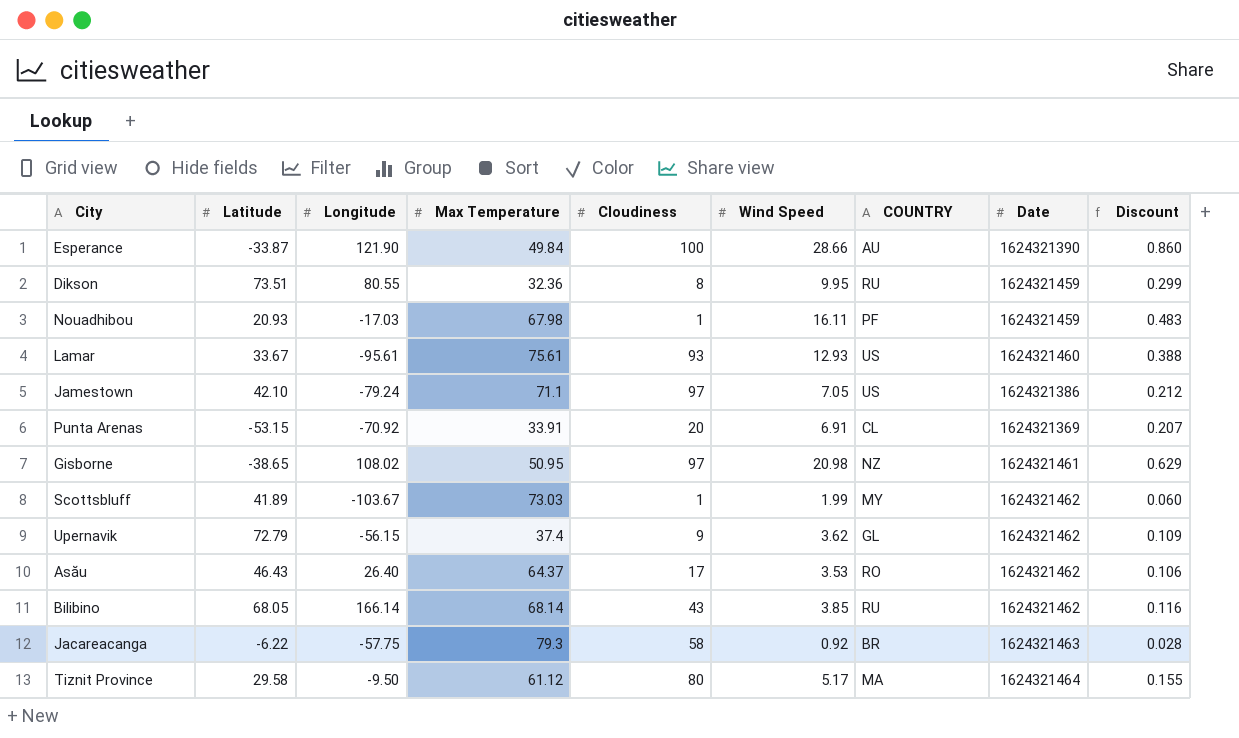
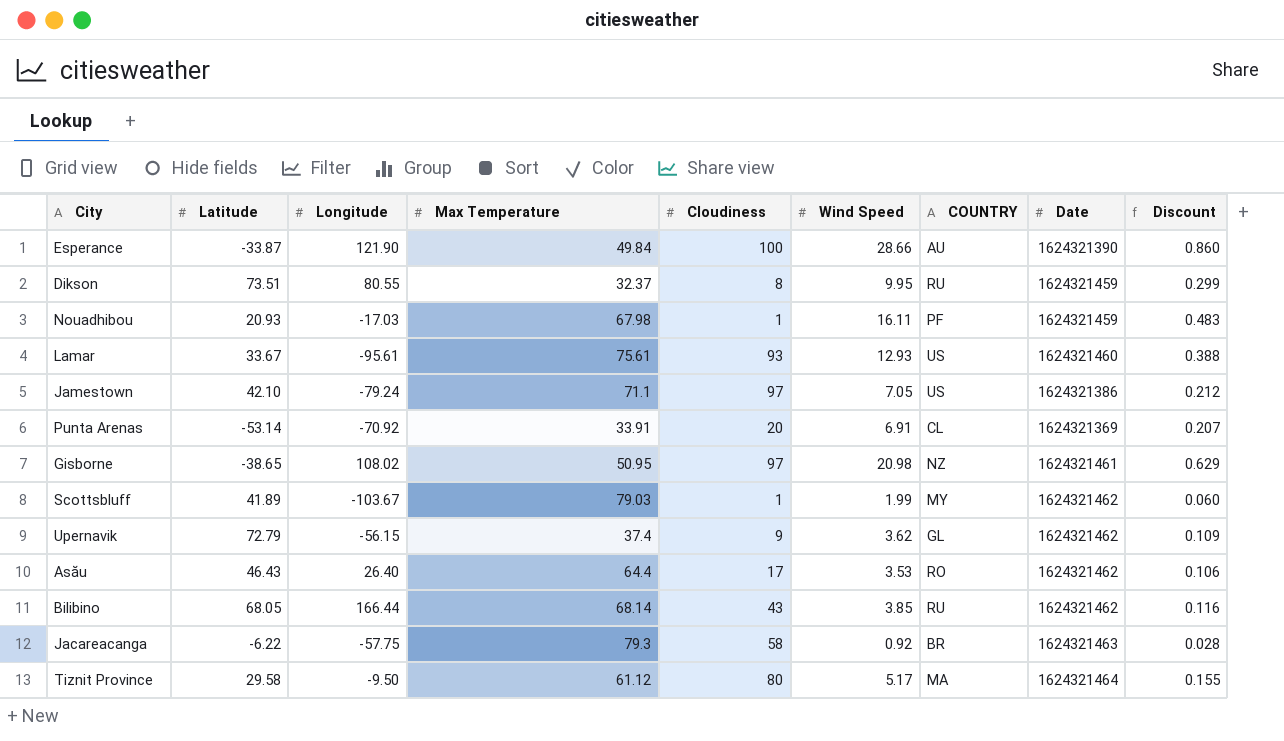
Dikson | Max Temperature: 32.36 -> 32.37
Punta Arenas | Latitude: -53.15 -> -53.14
Scottsbluff | Max Temperature: 73.03 -> 79.03
Asău | Max Temperature: 64.37 -> 64.4
Bilibino | Longitude: 166.14 -> 166.44

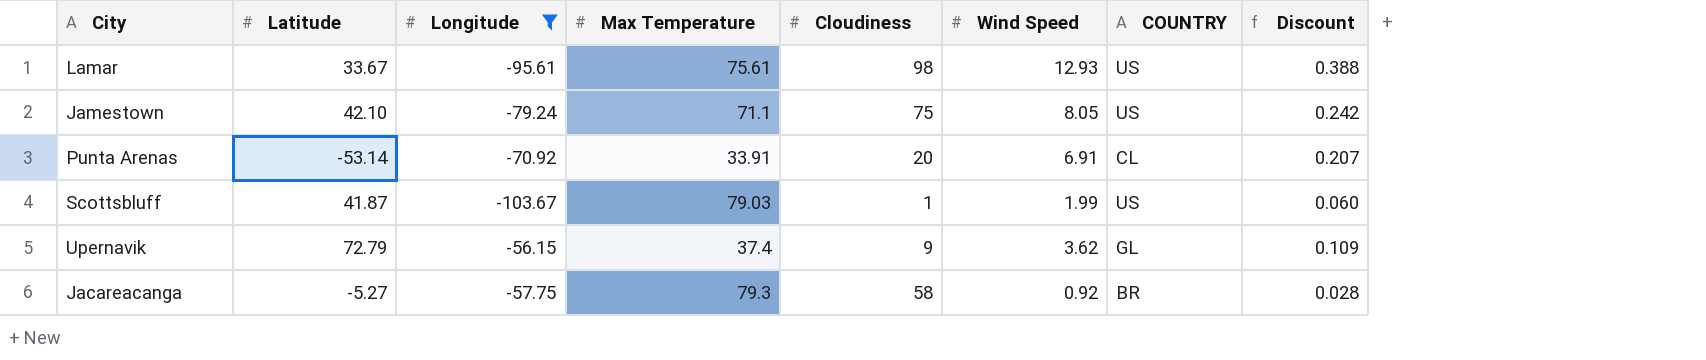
filter: none -> Longitude <= -56.15
column Date | position: 8 -> none
Lamar | Cloudiness: 93 -> 98
Jamestown | Cloudiness: 97 -> 75
Jamestown | Wind Speed: 7.05 -> 8.05
Jamestown | Discount: 0.212 -> 0.242
Scottsbluff | Latitude: 41.89 -> 41.87
Scottsbluff | COUNTRY: MY -> US
Jacareacanga | Latitude: -6.22 -> -5.27

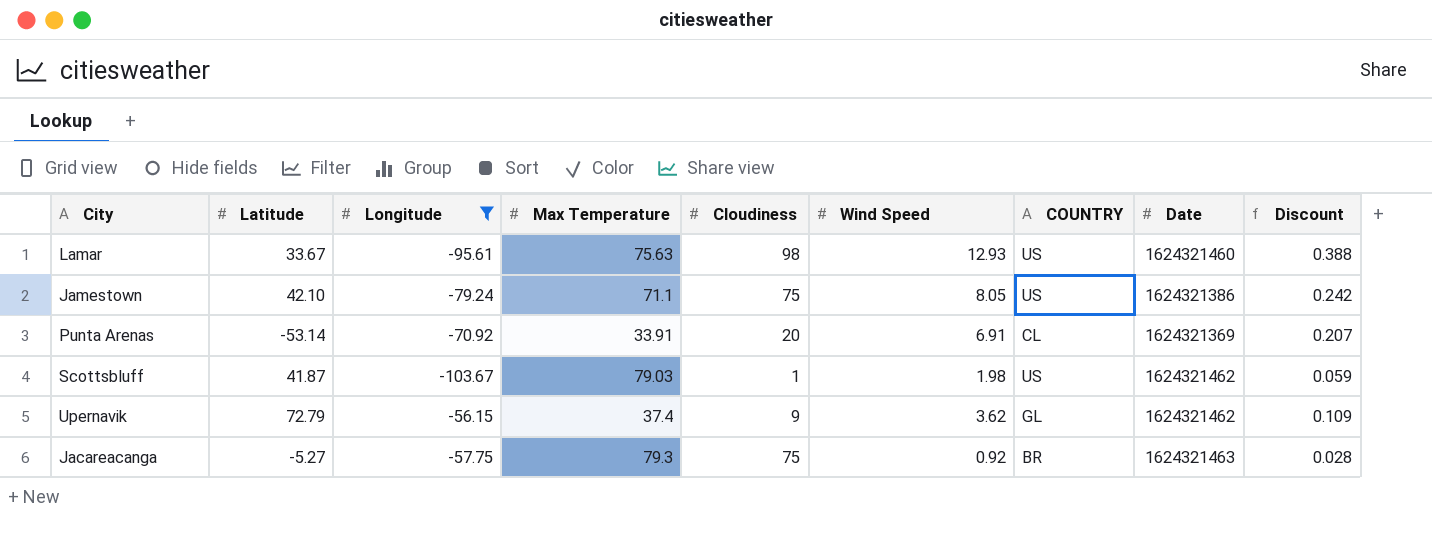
column Date | position: none -> 8
Lamar | Max Temperature: 75.61 -> 75.63
Scottsbluff | Wind Speed: 1.99 -> 1.98
Scottsbluff | Discount: 0.060 -> 0.059
Jacareacanga | Cloudiness: 58 -> 75

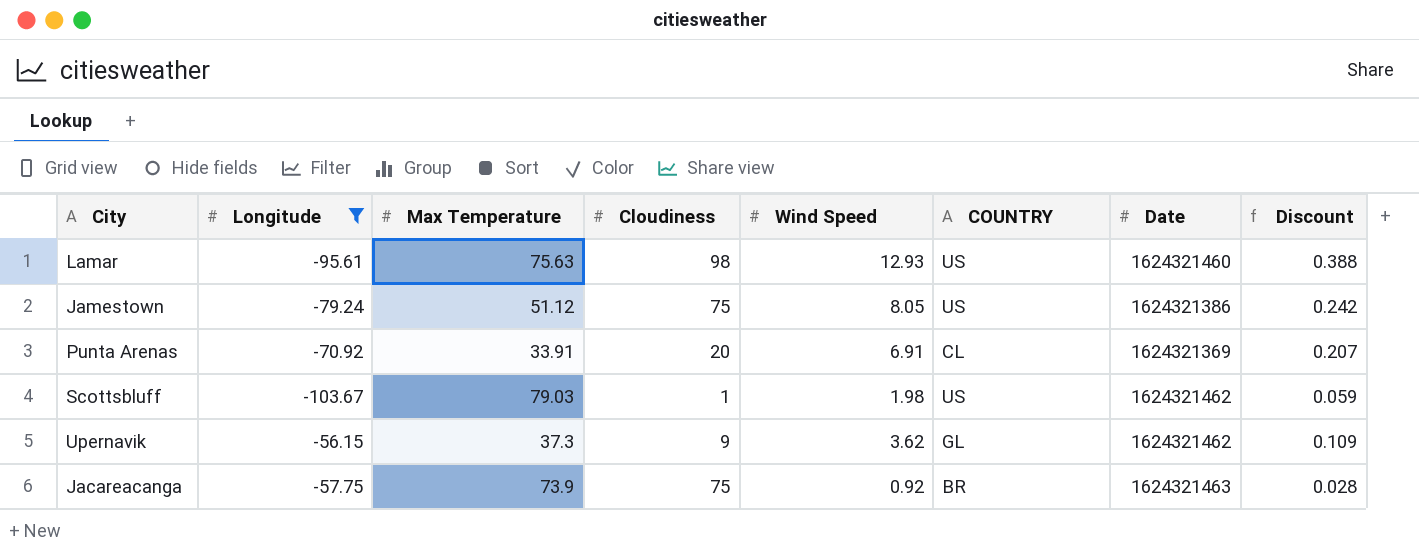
column Latitude | position: 2 -> none
Jamestown | Max Temperature: 71.1 -> 51.12
Upernavik | Max Temperature: 37.4 -> 37.3
Jacareacanga | Max Temperature: 79.3 -> 73.9

